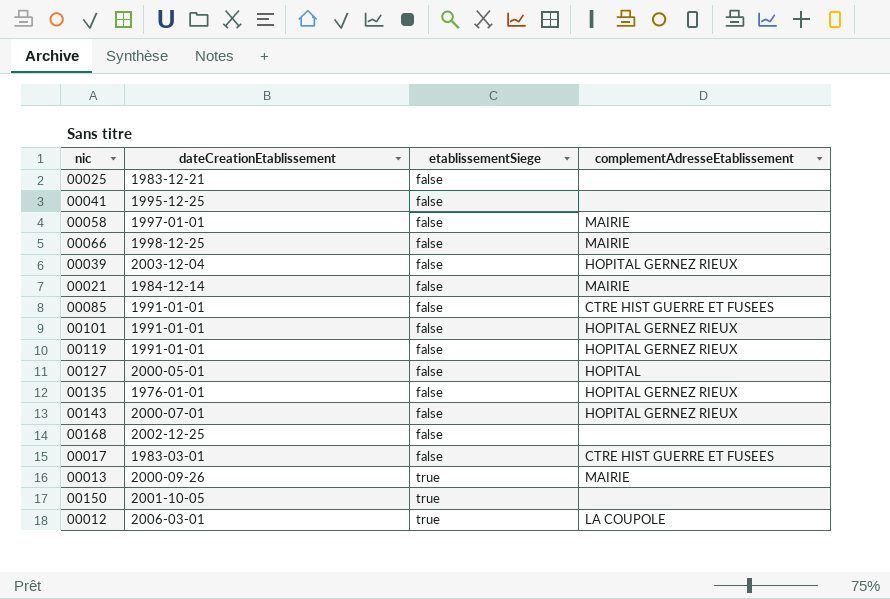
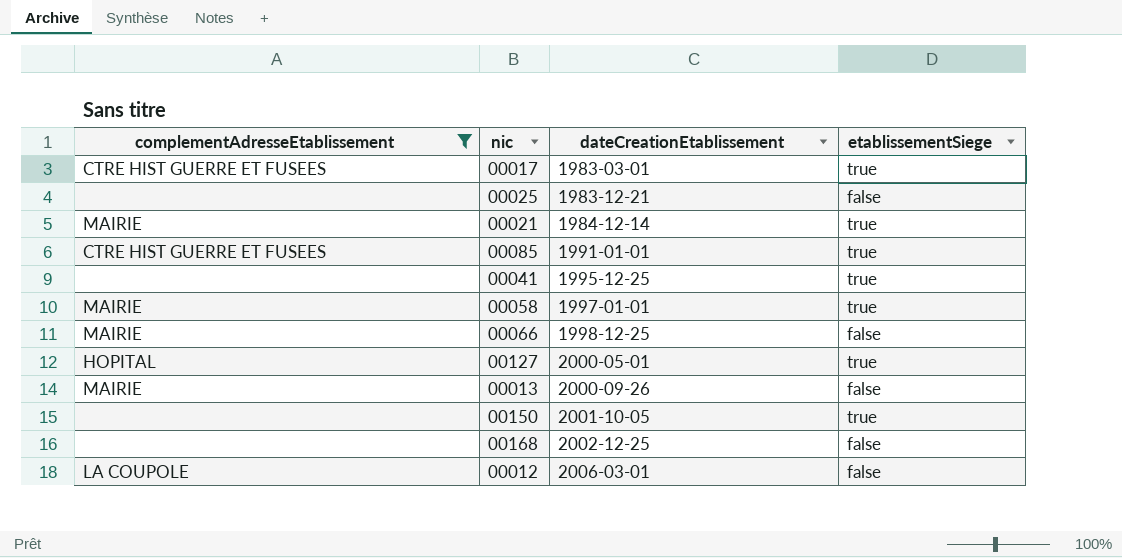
filter: none -> complementAdresseEtablissement != HOPITAL GERNEZ RIEUX
row order: etablissementSiege ascending -> dateCreationEtablissement ascending
column complementAdresseEtablissement | position: 4 -> 1
00017 | etablissementSiege: false -> true
00021 | etablissementSiege: false -> true
00085 | etablissementSiege: false -> true
00041 | etablissementSiege: false -> true
00058 | etablissementSiege: false -> true
00127 | etablissementSiege: false -> true
00013 | etablissementSiege: true -> false
00012 | etablissementSiege: true -> false

